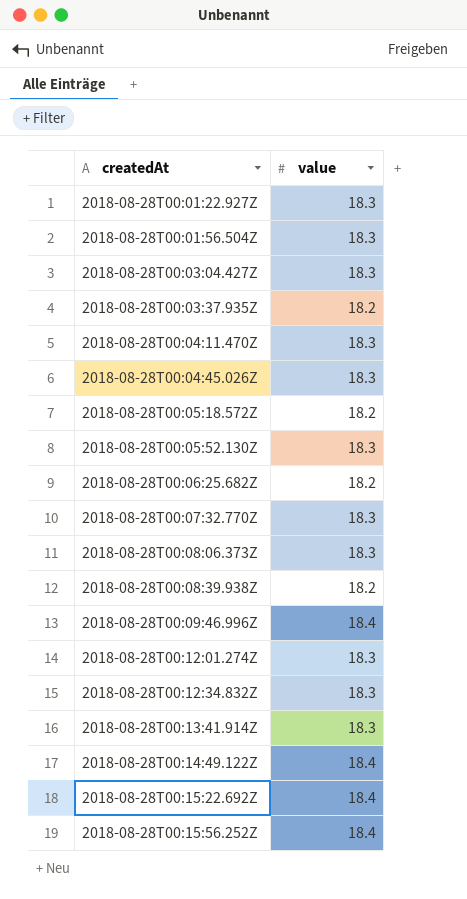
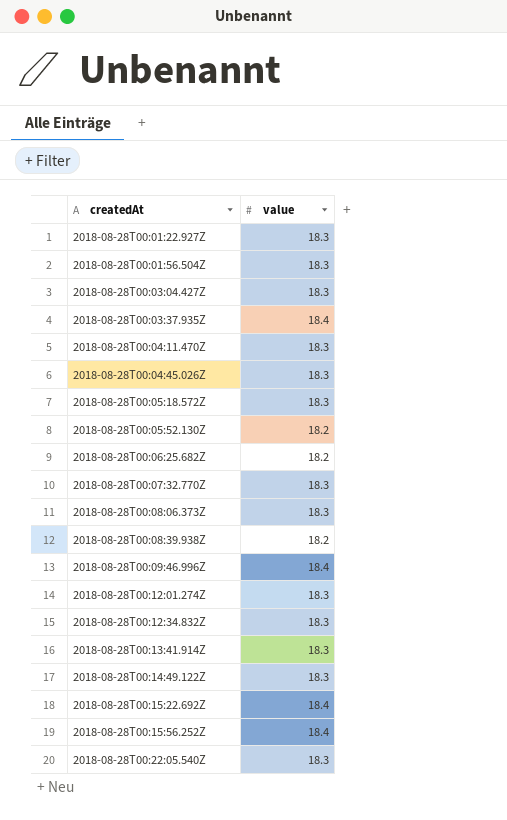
2018-08-28T00:03:37.935Z | value: 18.2 -> 18.4
2018-08-28T00:05:18.572Z | value: 18.2 -> 18.3
2018-08-28T00:05:52.130Z | value: 18.3 -> 18.2
2018-08-28T00:14:49.122Z | value: 18.4 -> 18.3
row 2018-08-28T00:22:05.540Z: none -> 18.3

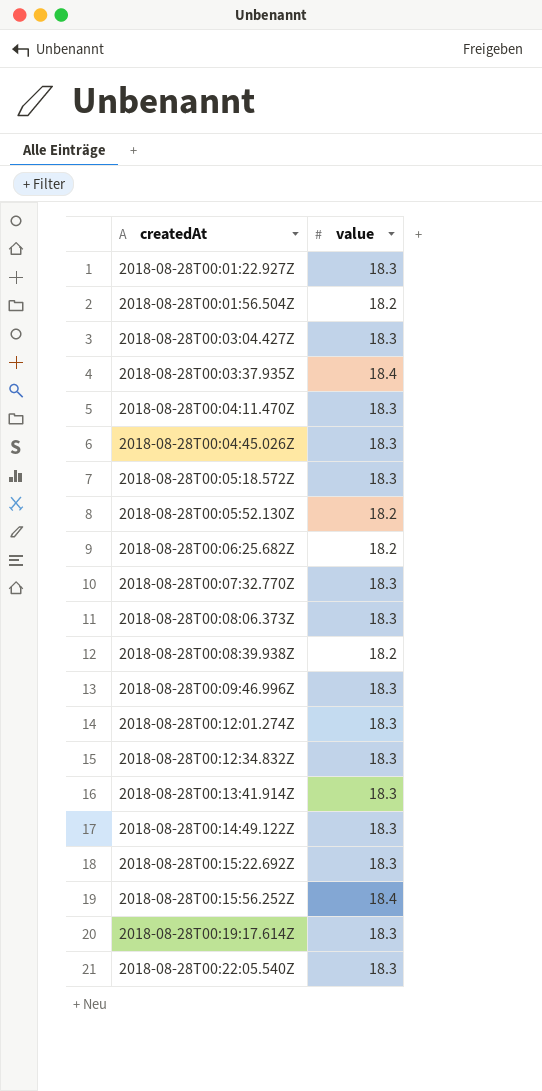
2018-08-28T00:01:56.504Z | value: 18.3 -> 18.2
2018-08-28T00:09:46.996Z | value: 18.4 -> 18.3
2018-08-28T00:15:22.692Z | value: 18.4 -> 18.3
row 2018-08-28T00:19:17.614Z: none -> 18.3

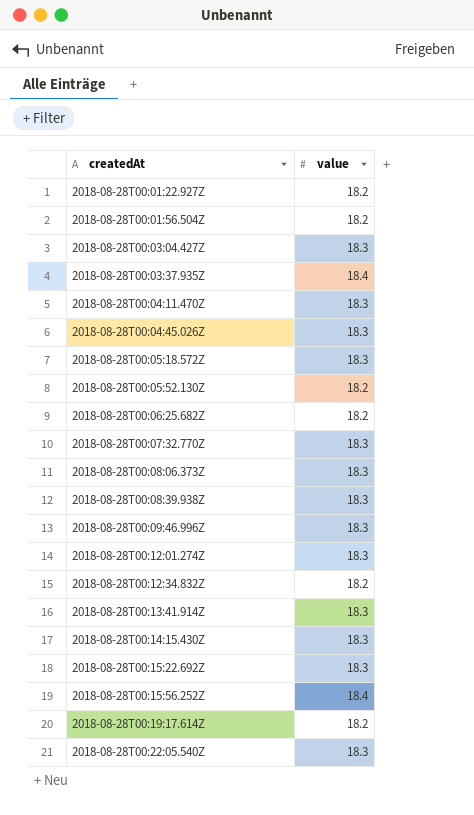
row 2018-08-28T00:14:49.122Z: 18.3 -> none
2018-08-28T00:01:22.927Z | value: 18.3 -> 18.2
2018-08-28T00:08:39.938Z | value: 18.2 -> 18.3
2018-08-28T00:12:34.832Z | value: 18.3 -> 18.2
row 2018-08-28T00:14:15.430Z: none -> 18.3
2018-08-28T00:19:17.614Z | value: 18.3 -> 18.2

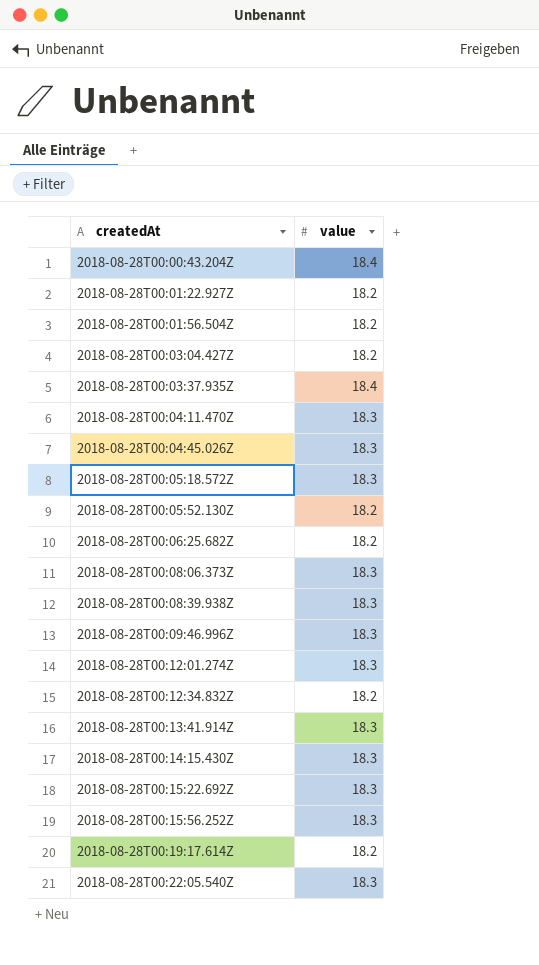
row 2018-08-28T00:07:32.770Z: 18.3 -> none
row 2018-08-28T00:00:43.204Z: none -> 18.4
2018-08-28T00:03:04.427Z | value: 18.3 -> 18.2
2018-08-28T00:15:56.252Z | value: 18.4 -> 18.3

